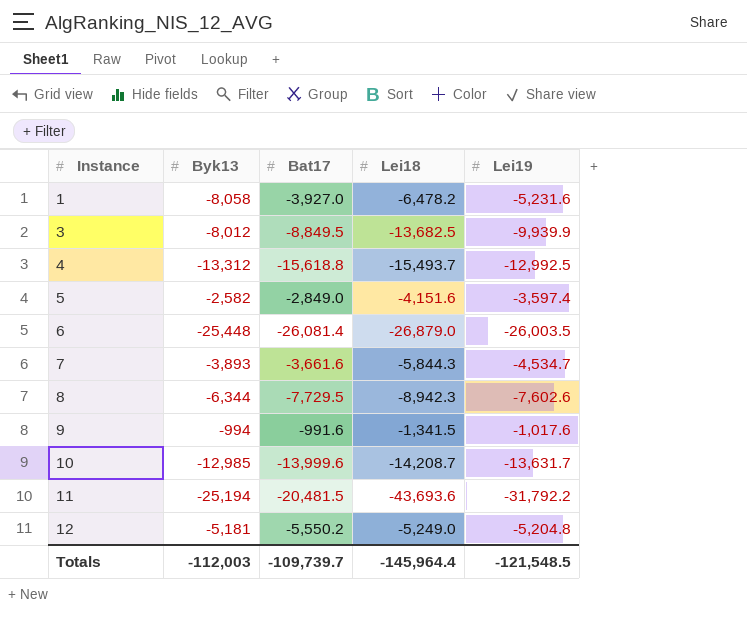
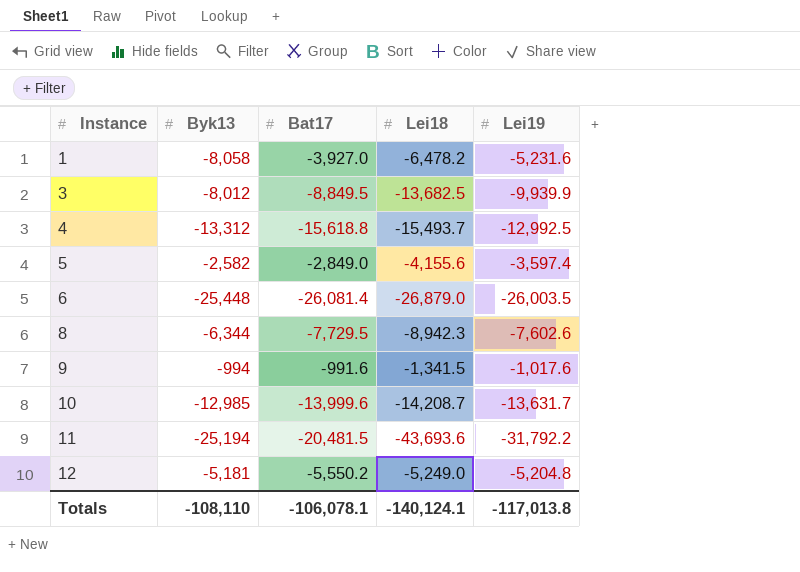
row 7: -3,893 | -3,661.6 | -5,844.3 | -4,534.7 -> none
5 | Lei18: -4,151.6 -> -4,155.6
Totals | Byk13: -112,003 -> -108,110
Totals | Bat17: -109,739.7 -> -106,078.1
Totals | Lei18: -145,964.4 -> -140,124.1
Totals | Lei19: -121,548.5 -> -117,013.8

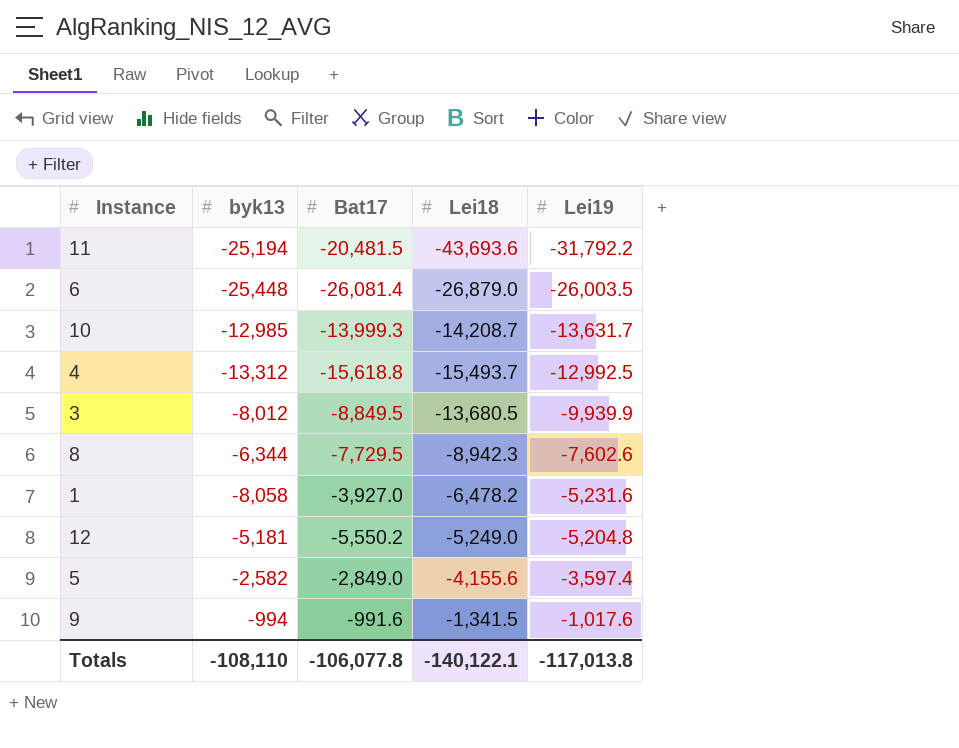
row order: Instance ascending -> Lei19 ascending
column name: Byk13 -> byk13
10 | Bat17: -13,999.6 -> -13,999.3
3 | Lei18: -13,682.5 -> -13,680.5
Totals | Bat17: -106,078.1 -> -106,077.8
Totals | Lei18: -140,124.1 -> -140,122.1

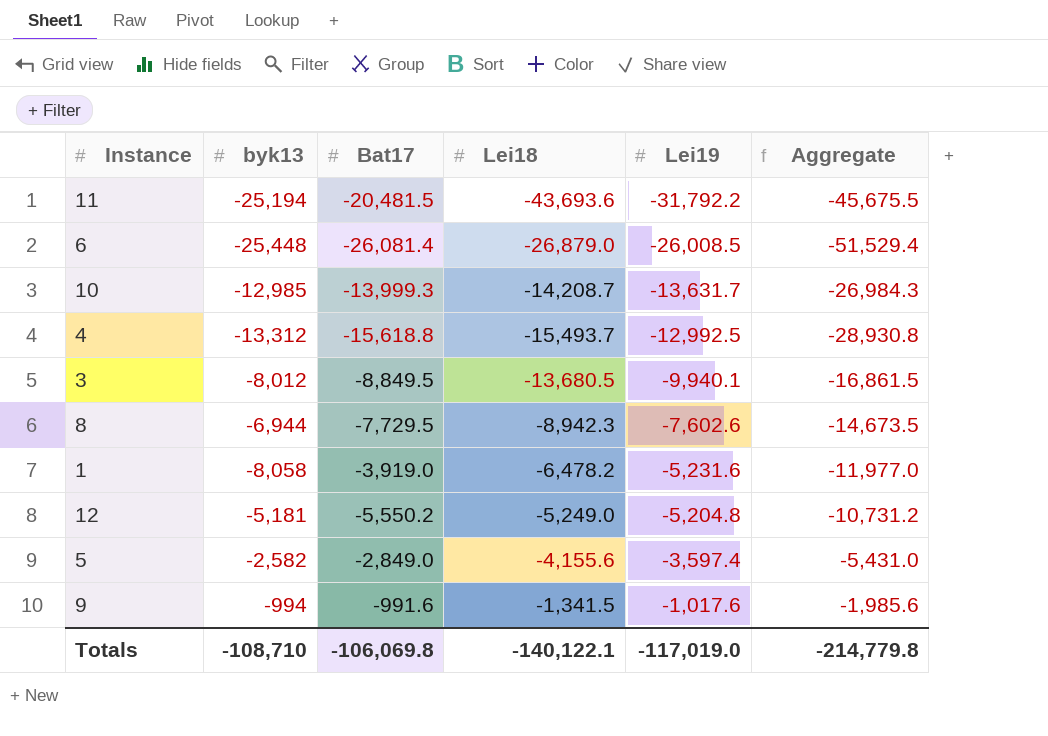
column Aggregate | formula: none -> [byk13] + [Bat17]
6 | Lei19: -26,003.5 -> -26,008.5
3 | Lei19: -9,939.9 -> -9,940.1
8 | byk13: -6,344 -> -6,944
1 | Bat17: -3,927.0 -> -3,919.0
Totals | byk13: -108,110 -> -108,710
Totals | Bat17: -106,077.8 -> -106,069.8
Totals | Lei19: -117,013.8 -> -117,019.0

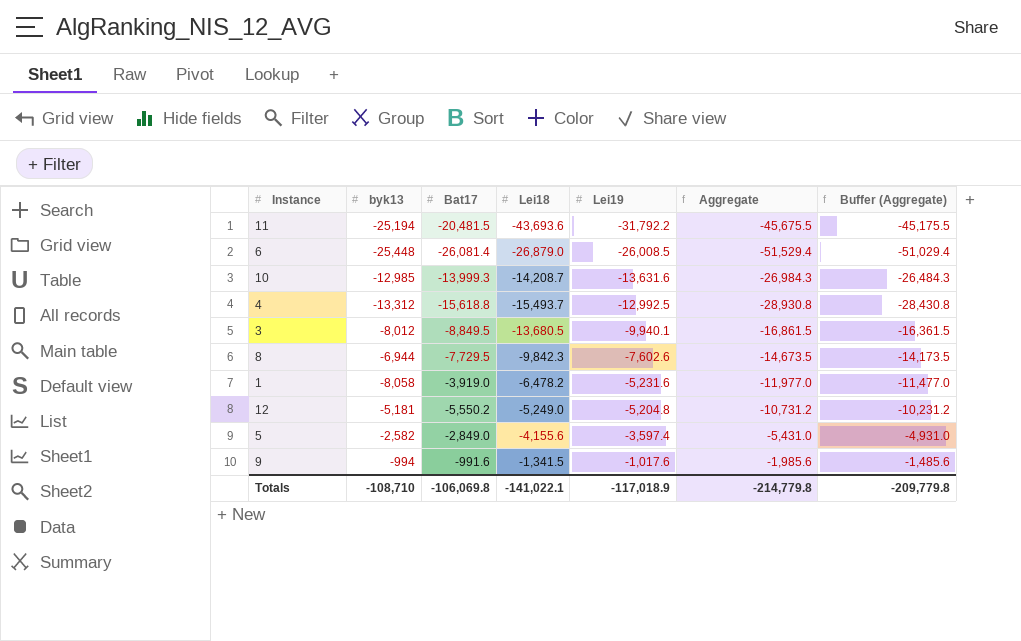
column Buffer (Aggregate) | formula: none -> [Aggregate] + 500
10 | Lei19: -13,631.7 -> -13,631.6
8 | Lei18: -8,942.3 -> -9,842.3
Totals | Lei18: -140,122.1 -> -141,022.1
Totals | Lei19: -117,019.0 -> -117,018.9

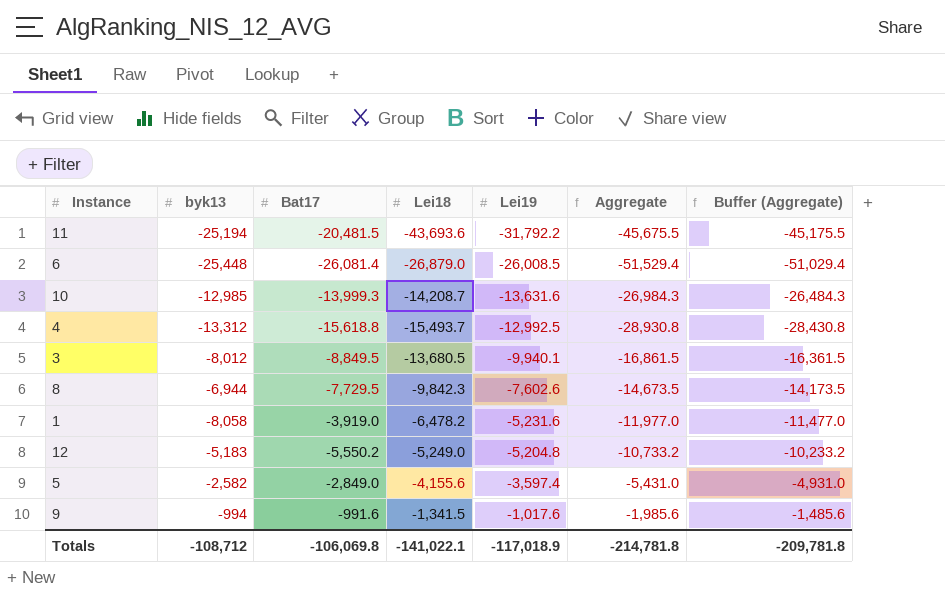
12 | byk13: -5,181 -> -5,183
12 | Aggregate: -10,731.2 -> -10,733.2
12 | Buffer (Aggregate): -10,231.2 -> -10,233.2
Totals | byk13: -108,710 -> -108,712
Totals | Aggregate: -214,779.8 -> -214,781.8
Totals | Buffer (Aggregate): -209,779.8 -> -209,781.8

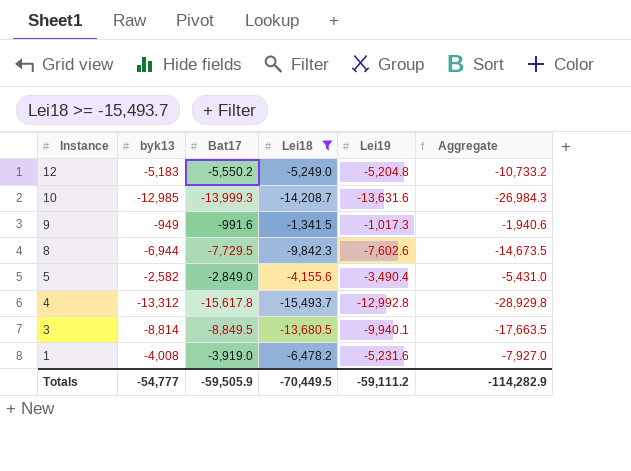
filter: none -> Lei18 >= -15,493.7
row order: Lei19 ascending -> Instance descending
column Buffer (Aggregate) | formula: [Aggregate] + 500 -> none
9 | byk13: -994 -> -949
9 | Lei19: -1,017.6 -> -1,017.3
9 | Aggregate: -1,985.6 -> -1,940.6
5 | Lei19: -3,597.4 -> -3,490.4
4 | Bat17: -15,618.8 -> -15,617.8
4 | Lei19: -12,992.5 -> -12,992.8
4 | Aggregate: -28,930.8 -> -28,929.8
3 | byk13: -8,012 -> -8,814
3 | Aggregate: -16,861.5 -> -17,663.5
1 | byk13: -8,058 -> -4,008
1 | Aggregate: -11,977.0 -> -7,927.0
Totals | byk13: -108,712 -> -54,777
Totals | Bat17: -106,069.8 -> -59,505.9
Totals | Lei18: -141,022.1 -> -70,449.5
Totals | Lei19: -117,018.9 -> -59,111.2
Totals | Aggregate: -214,781.8 -> -114,282.9

